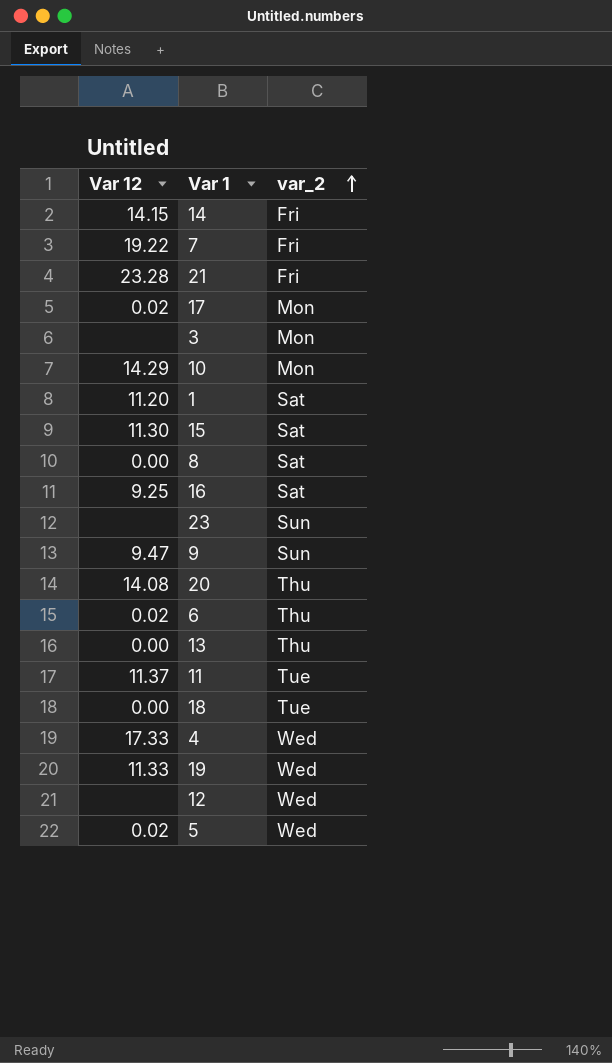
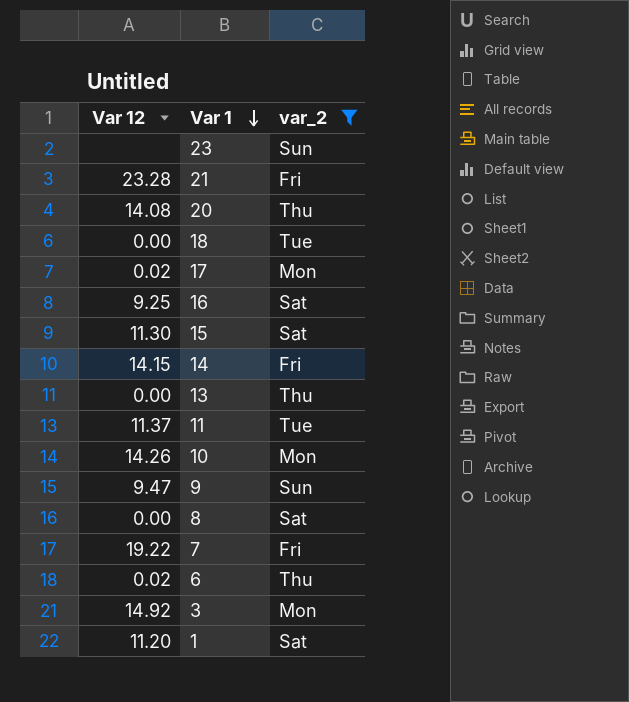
filter: none -> var_2 != Wed
row order: var_2 ascending -> Var 1 descending
10 | Var 12: 14.29 -> 14.26
3 | Var 12: none -> 14.92

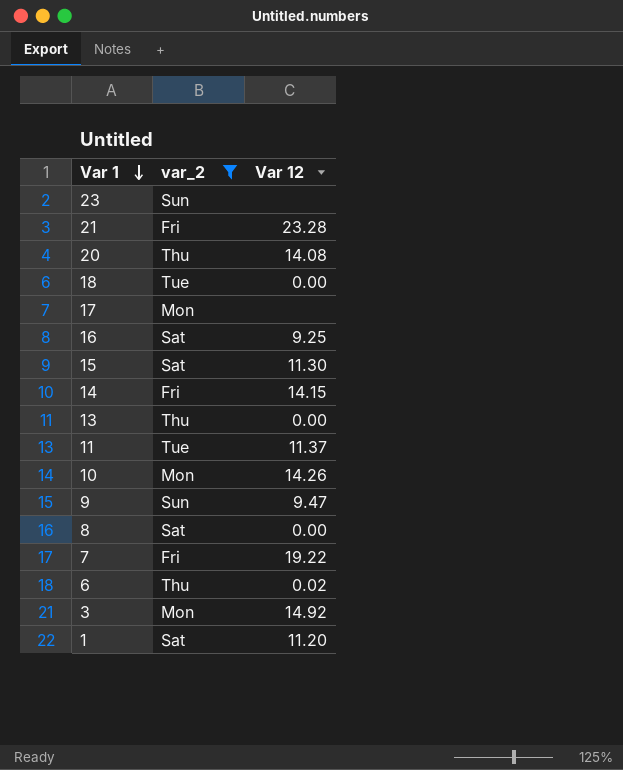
column Var 12 | position: 1 -> 3
17 | Var 12: 0.02 -> none

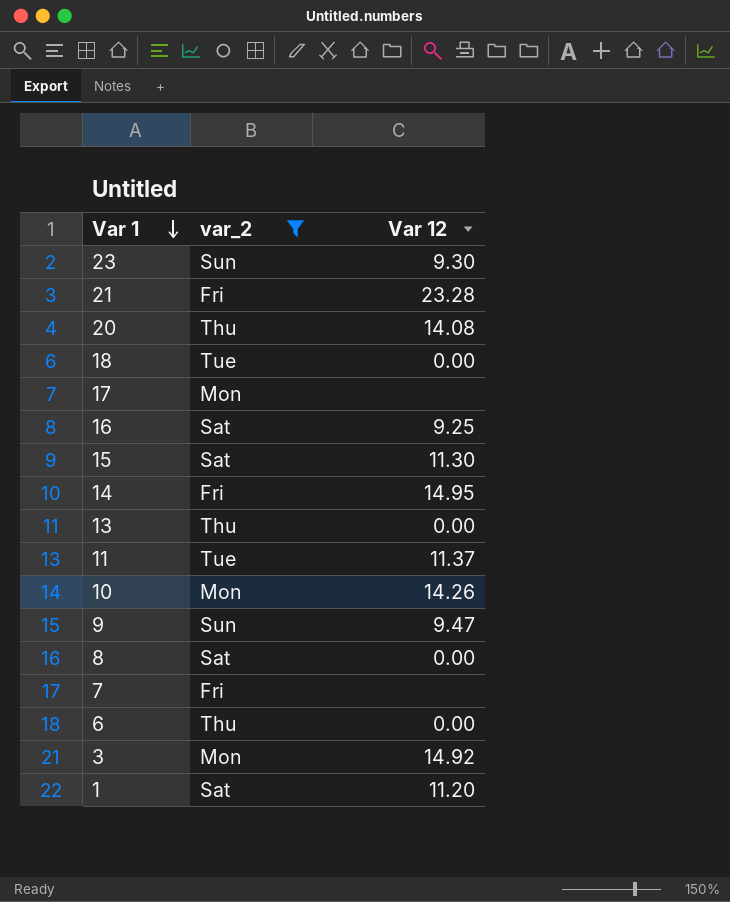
23 | Var 12: none -> 9.30
14 | Var 12: 14.15 -> 14.95
7 | Var 12: 19.22 -> none
6 | Var 12: 0.02 -> 0.00

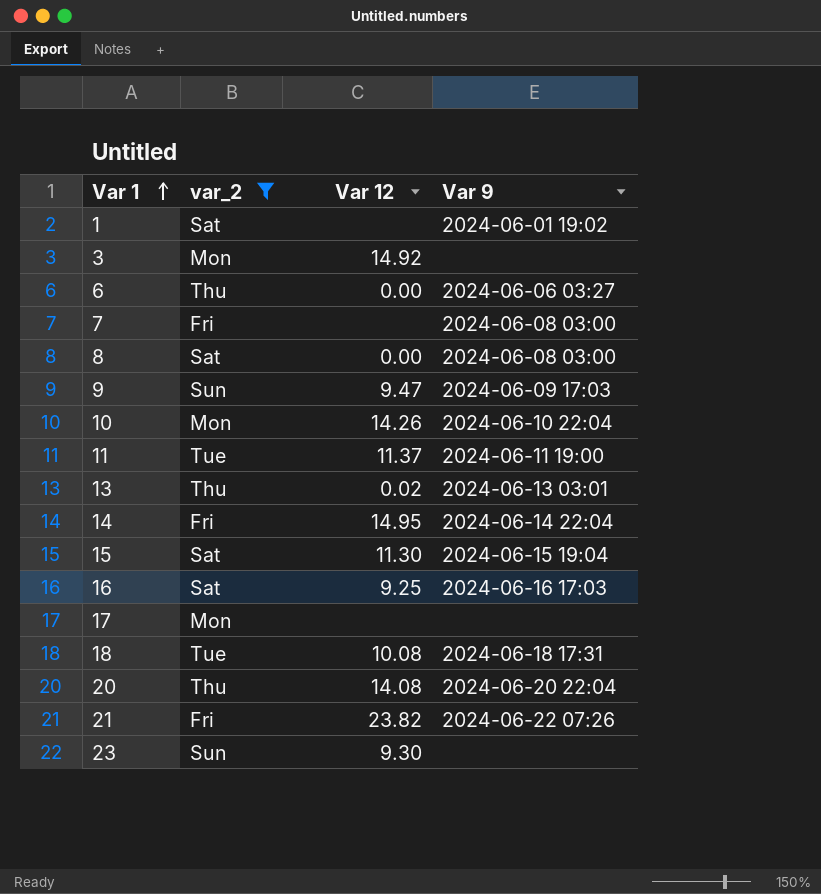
row order: Var 1 descending -> Var 1 ascending
column Var 9 | position: none -> 4
1 | Var 12: 11.20 -> none
13 | Var 12: 0.00 -> 0.02
18 | Var 12: 0.00 -> 10.08
21 | Var 12: 23.28 -> 23.82

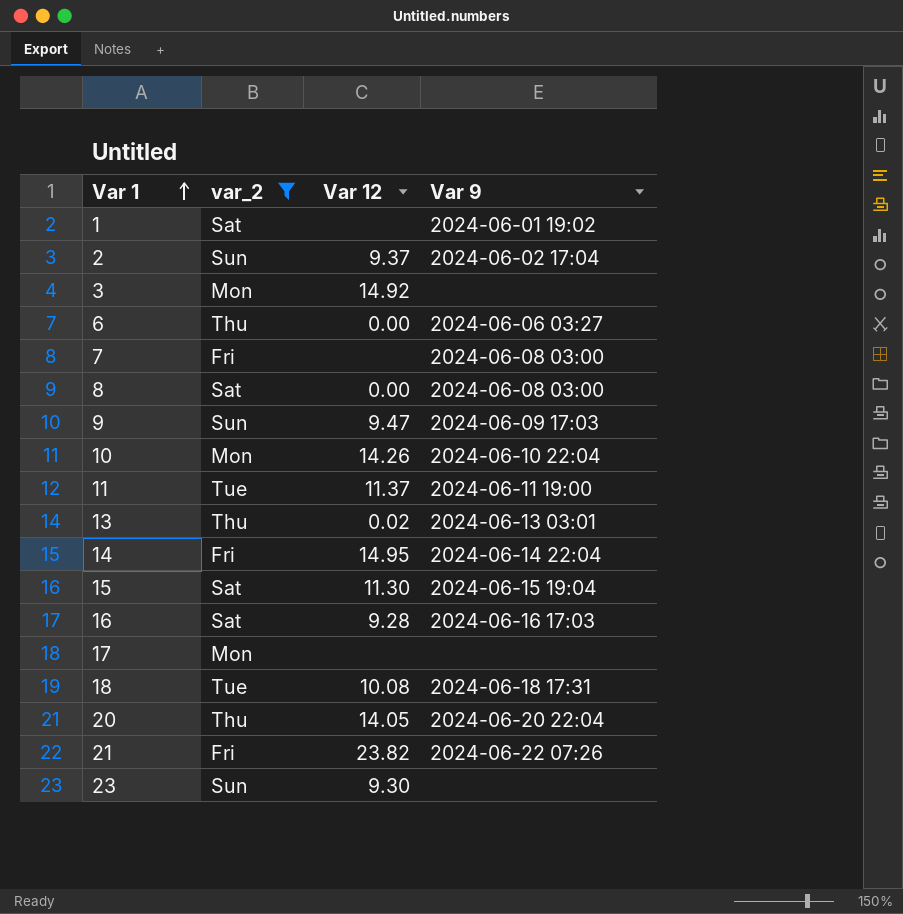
row 2: none -> Sun | 9.37 | 2024-06-02 17:04
16 | Var 12: 9.25 -> 9.28
20 | Var 12: 14.08 -> 14.05

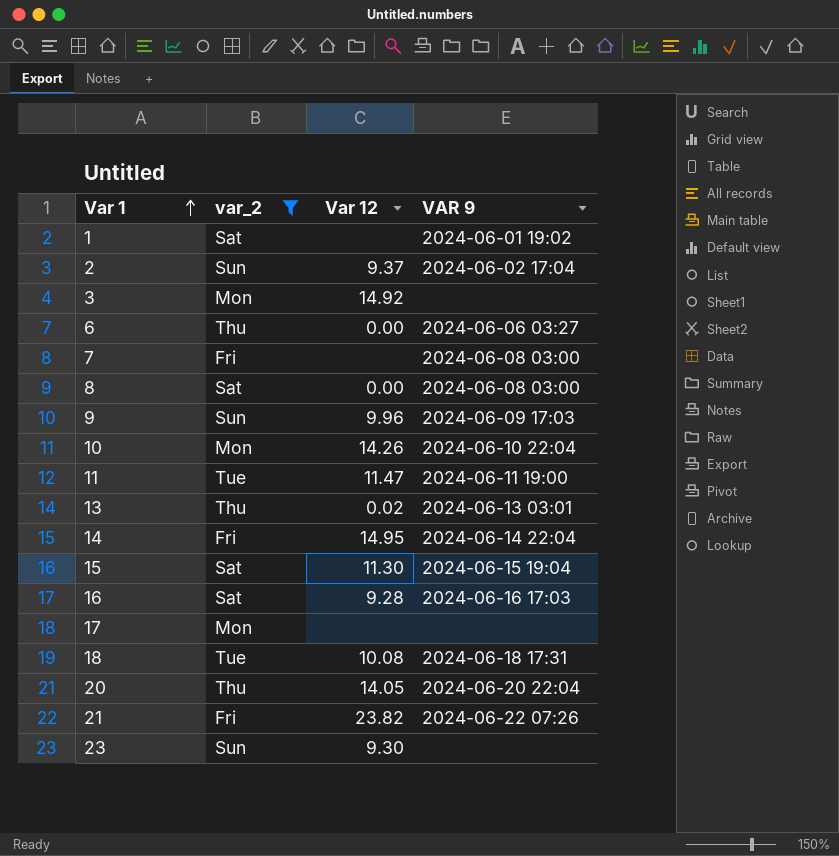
column name: Var 9 -> VAR 9
9 | Var 12: 9.47 -> 9.96
11 | Var 12: 11.37 -> 11.47

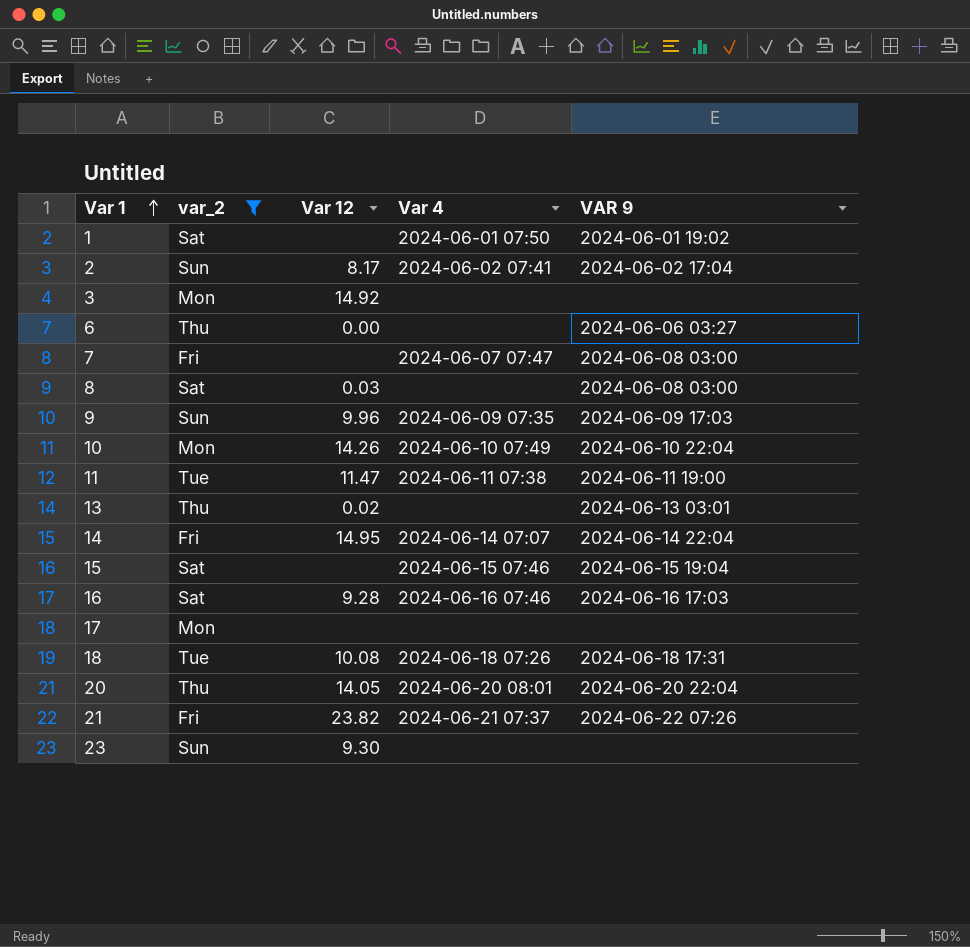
column Var 4 | position: none -> 4
2 | Var 12: 9.37 -> 8.17
8 | Var 12: 0.00 -> 0.03
15 | Var 12: 11.30 -> none

